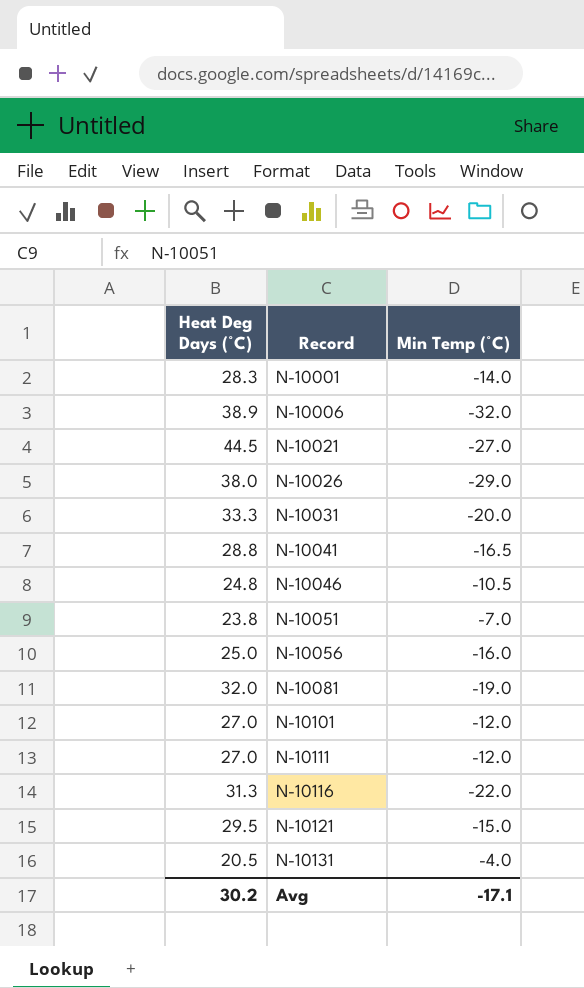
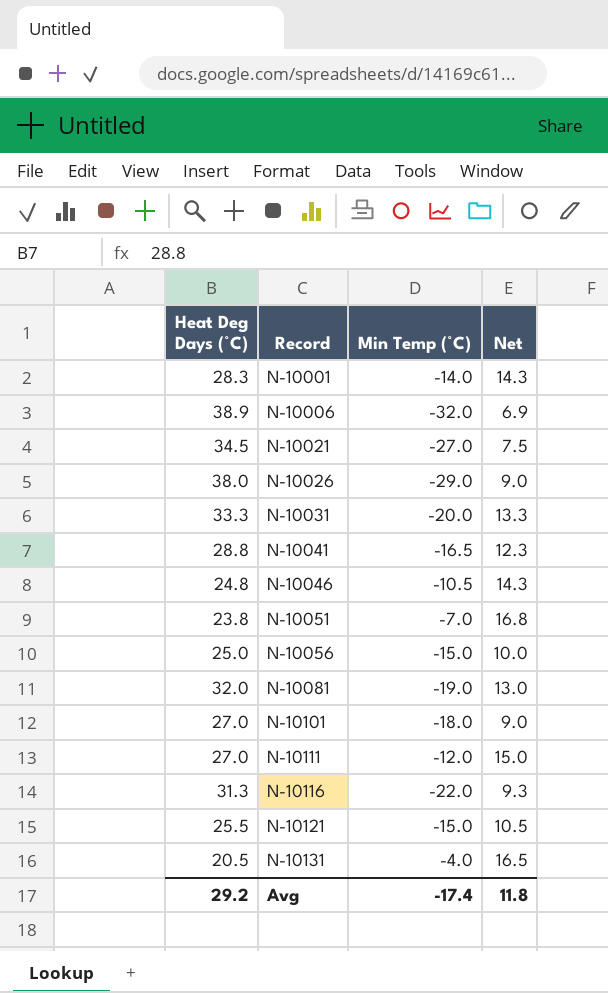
column Net | formula: none -> [Heat Deg Days (°C)] + [Min Temp (°C)]
N-10021 | Heat Deg Days (°C): 44.5 -> 34.5
N-10056 | Min Temp (°C): -16.0 -> -15.0
N-10101 | Min Temp (°C): -12.0 -> -18.0
N-10121 | Heat Deg Days (°C): 29.5 -> 25.5
Avg | Heat Deg Days (°C): 30.2 -> 29.2
Avg | Min Temp (°C): -17.1 -> -17.4

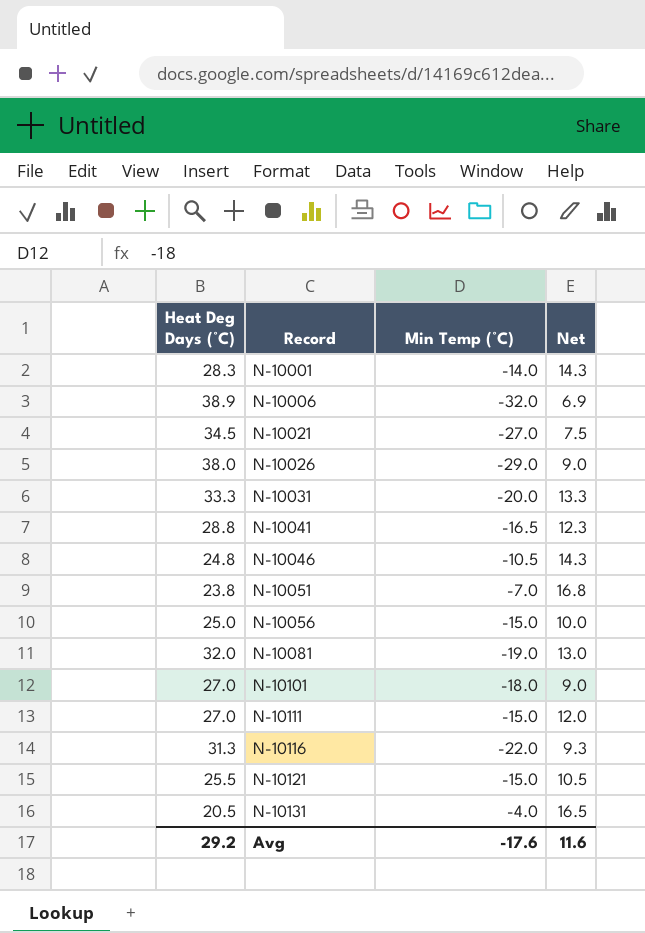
N-10111 | Min Temp (°C): -12.0 -> -15.0
N-10111 | Net: 15.0 -> 12.0
Avg | Min Temp (°C): -17.4 -> -17.6
Avg | Net: 11.8 -> 11.6

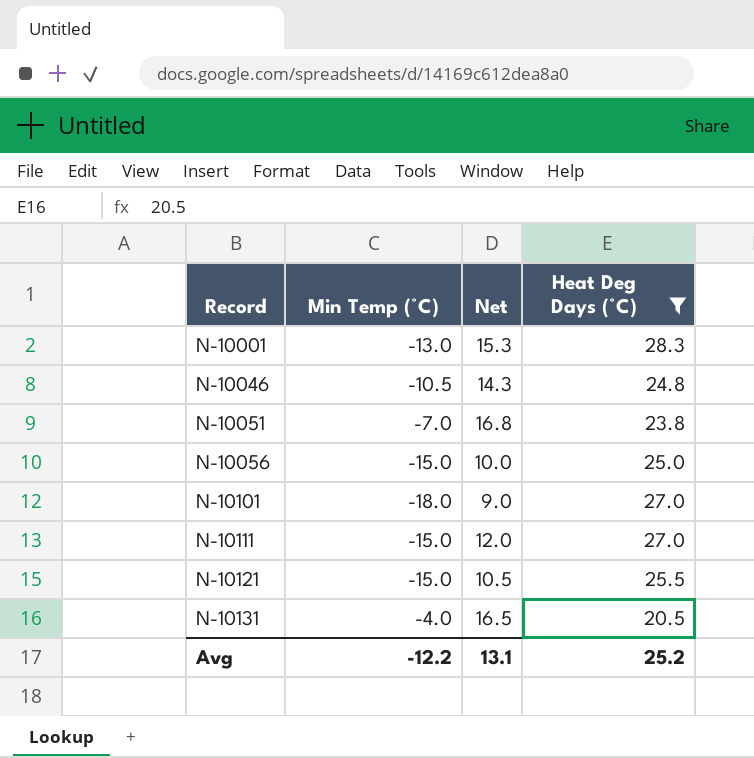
filter: none -> Heat Deg Days (°C) <= 28.3
column Heat Deg Days (°C) | position: 1 -> 4
N-10001 | Min Temp (°C): -14.0 -> -13.0
N-10001 | Net: 14.3 -> 15.3
Avg | Min Temp (°C): -17.6 -> -12.2
Avg | Net: 11.6 -> 13.1
Avg | Heat Deg Days (°C): 29.2 -> 25.2

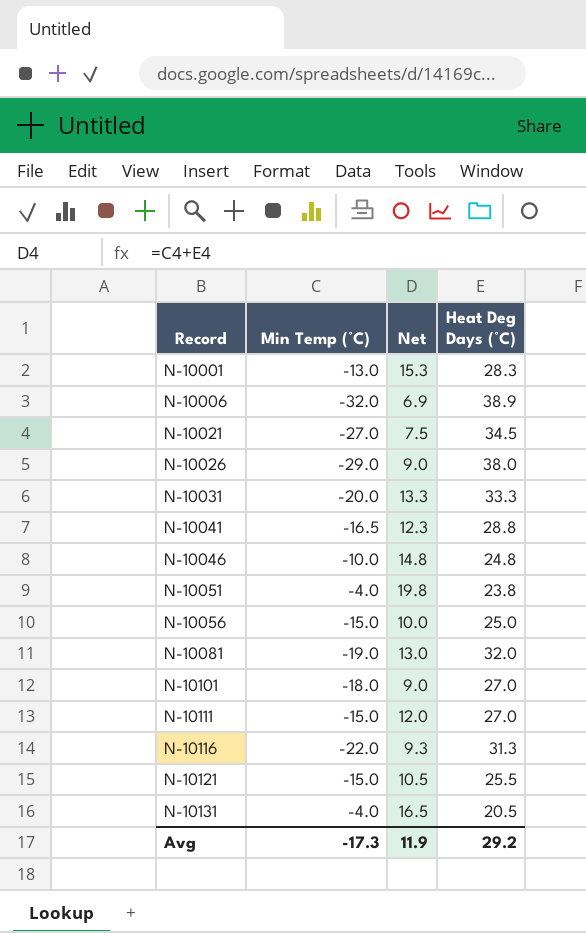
filter: Heat Deg Days (°C) <= 28.3 -> none
N-10046 | Min Temp (°C): -10.5 -> -10.0
N-10046 | Net: 14.3 -> 14.8
N-10051 | Min Temp (°C): -7.0 -> -4.0
N-10051 | Net: 16.8 -> 19.8
Avg | Min Temp (°C): -12.2 -> -17.3
Avg | Net: 13.1 -> 11.9
Avg | Heat Deg Days (°C): 25.2 -> 29.2

